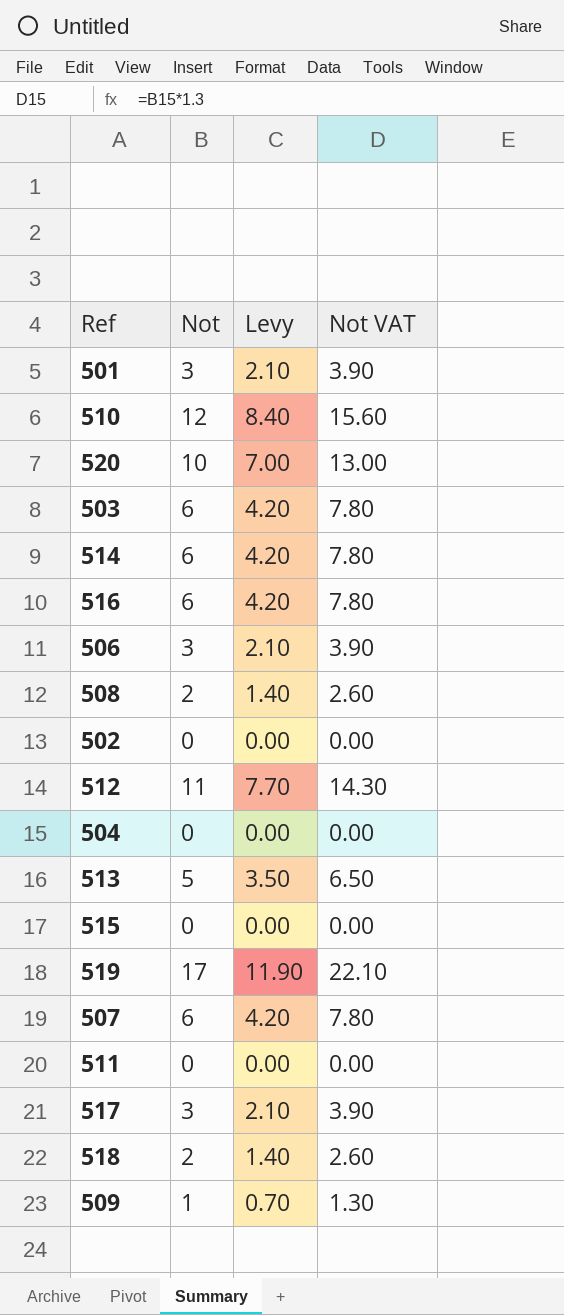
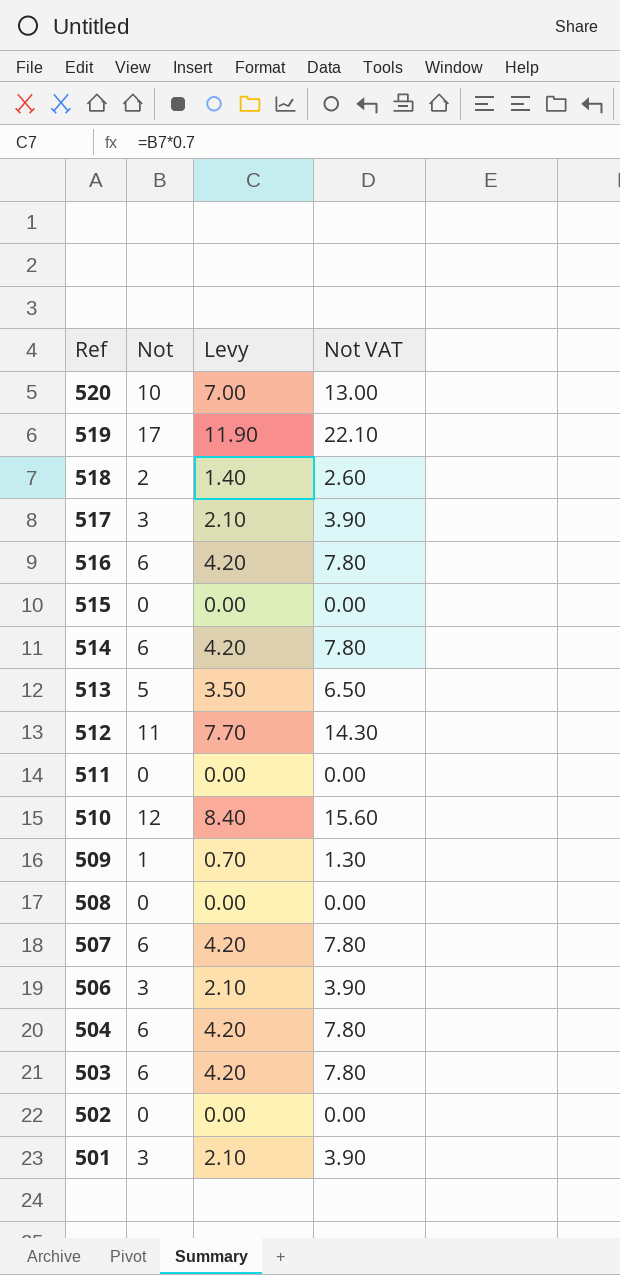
row order: none -> Ref descending
508 | Not: 2 -> 0
508 | Levy: 1.40 -> 0.00
508 | Not VAT: 2.60 -> 0.00
504 | Not: 0 -> 6
504 | Levy: 0.00 -> 4.20
504 | Not VAT: 0.00 -> 7.80

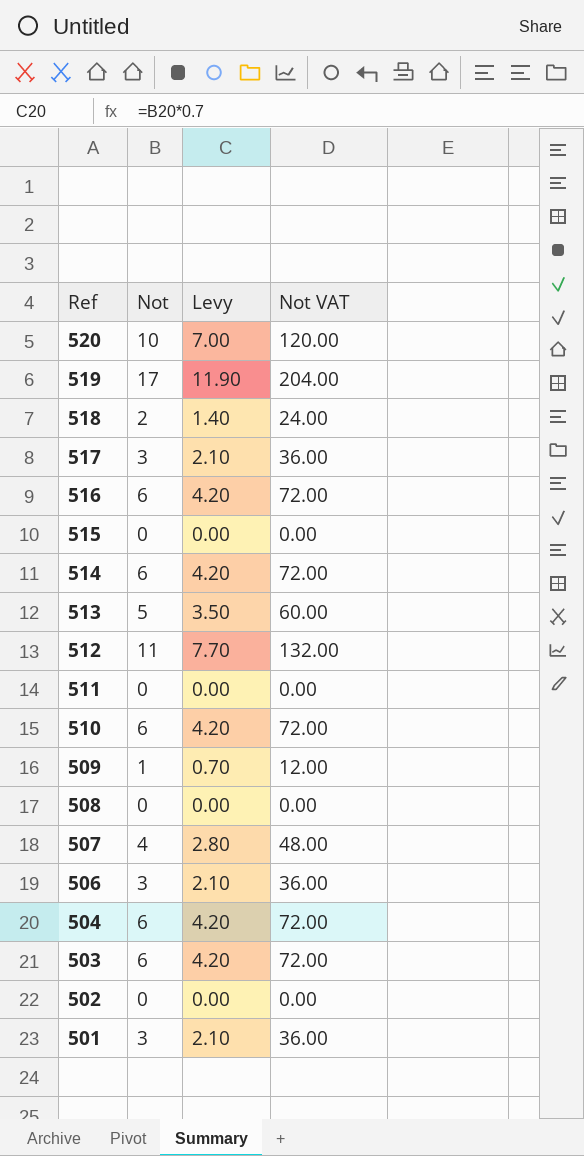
column Not VAT | formula: [Not] * 1.3 -> [Not] * 12
510 | Not: 12 -> 6
510 | Levy: 8.40 -> 4.20
507 | Not: 6 -> 4
507 | Levy: 4.20 -> 2.80

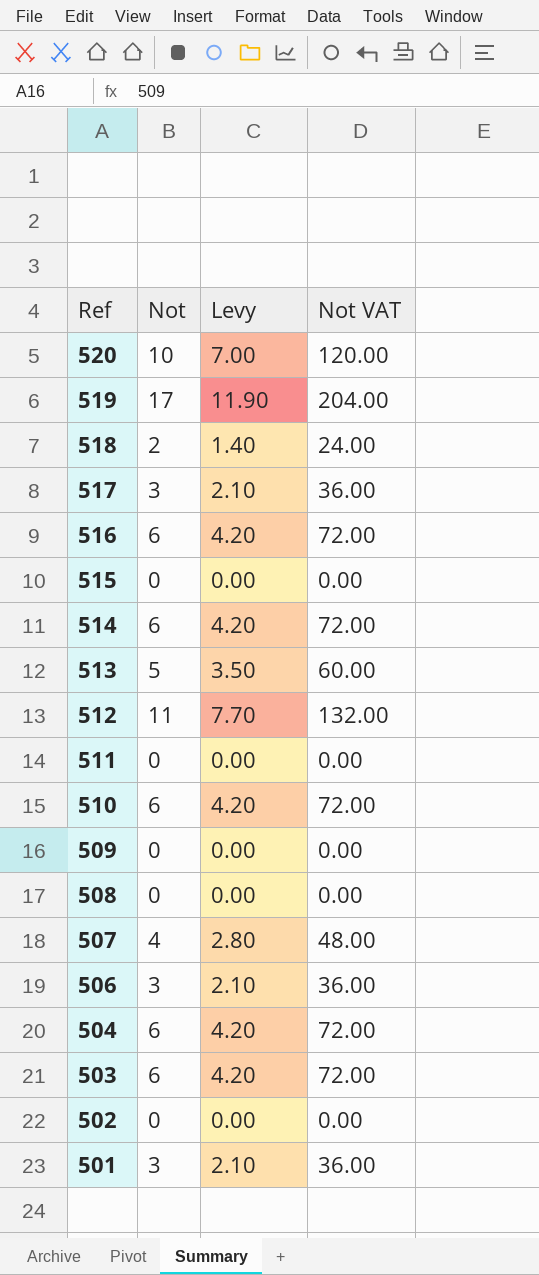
509 | Not: 1 -> 0
509 | Levy: 0.70 -> 0.00
509 | Not VAT: 12.00 -> 0.00

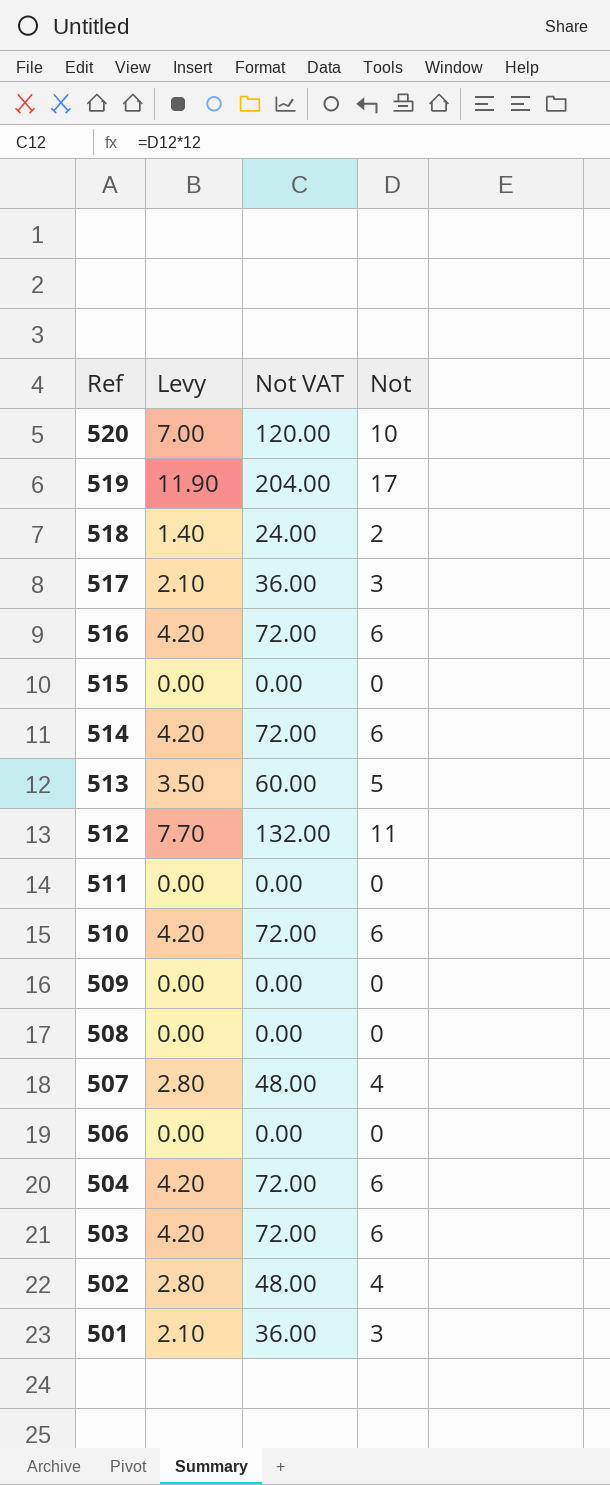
column Not | position: 2 -> 4
506 | Levy: 2.10 -> 0.00
506 | Not VAT: 36.00 -> 0.00
506 | Not: 3 -> 0
502 | Levy: 0.00 -> 2.80
502 | Not VAT: 0.00 -> 48.00
502 | Not: 0 -> 4

